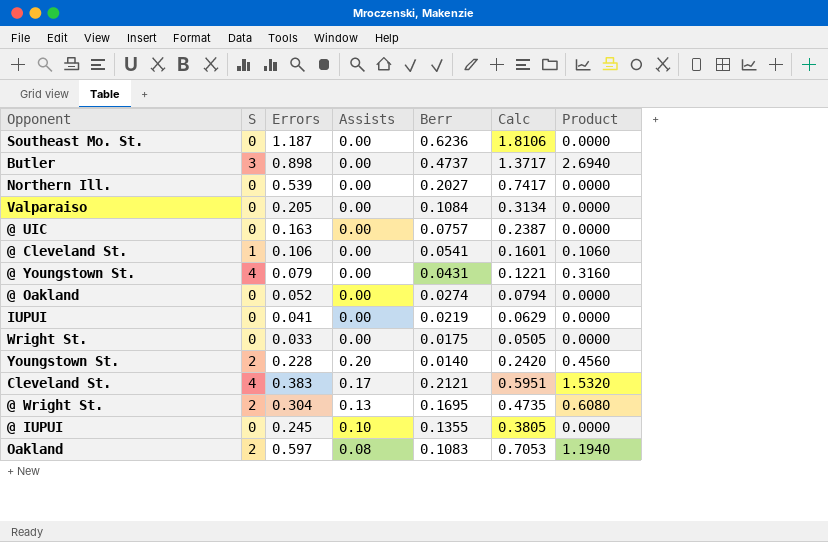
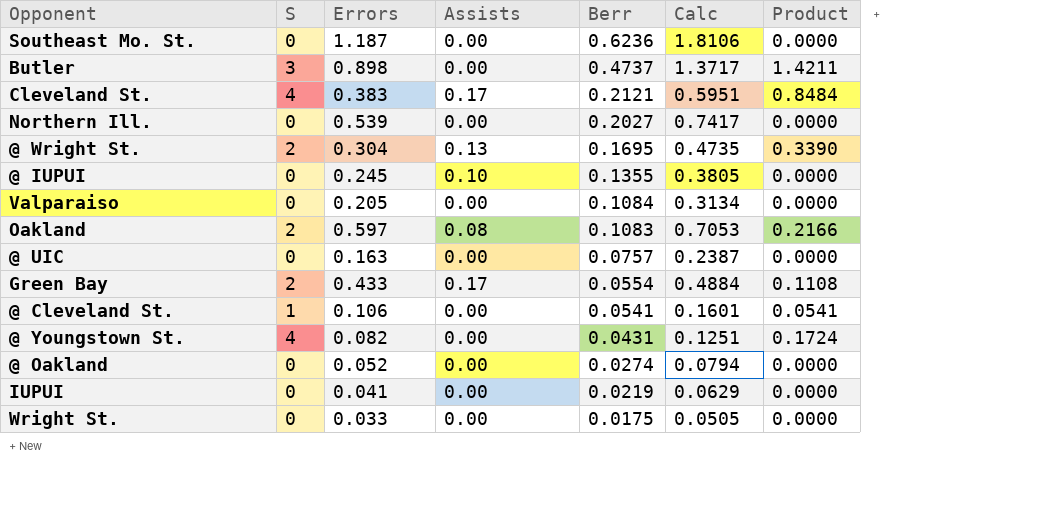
row order: none -> Berr descending
column Product | formula: [S] * [Errors] -> [S] * [Berr]
row Youngstown St.: 2 | 0.228 | 0.20 | 0.0140 | 0.2420 | 0.4560 -> none
row Green Bay: none -> 2 | 0.433 | 0.17 | 0.0554 | 0.4884 | 0.1108
@ Youngstown St. | Errors: 0.079 -> 0.082
@ Youngstown St. | Calc: 0.1221 -> 0.1251

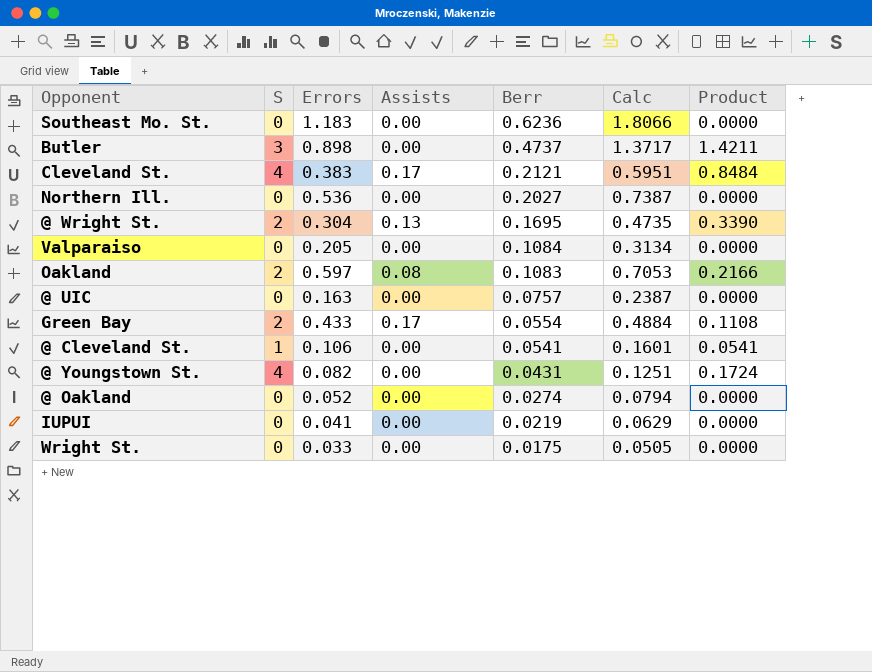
row @ IUPUI: 0 | 0.245 | 0.10 | 0.1355 | 0.3805 | 0.0000 -> none
Southeast Mo. St. | Errors: 1.187 -> 1.183
Southeast Mo. St. | Calc: 1.8106 -> 1.8066
Northern Ill. | Errors: 0.539 -> 0.536
Northern Ill. | Calc: 0.7417 -> 0.7387

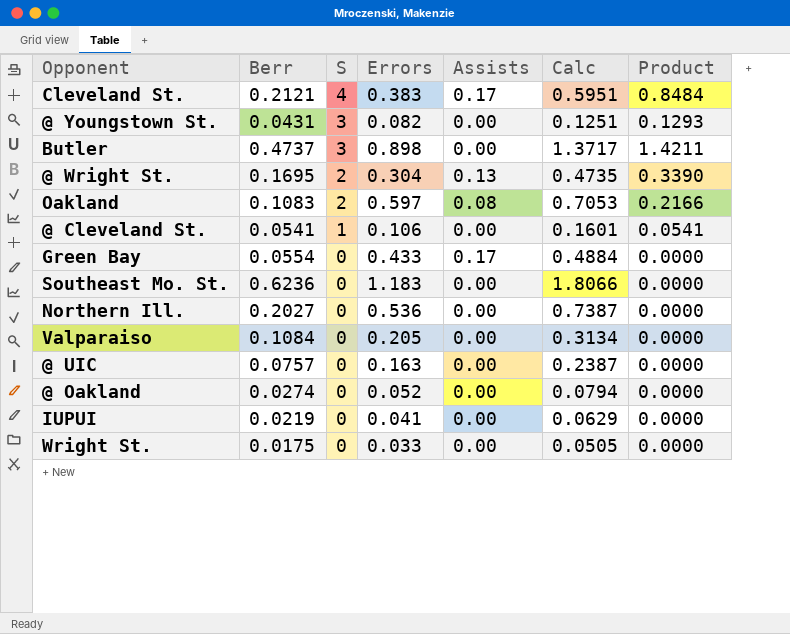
row order: Berr descending -> S descending
column Berr | position: 5 -> 2
@ Youngstown St. | S: 4 -> 3
@ Youngstown St. | Product: 0.1724 -> 0.1293
Green Bay | S: 2 -> 0
Green Bay | Product: 0.1108 -> 0.0000

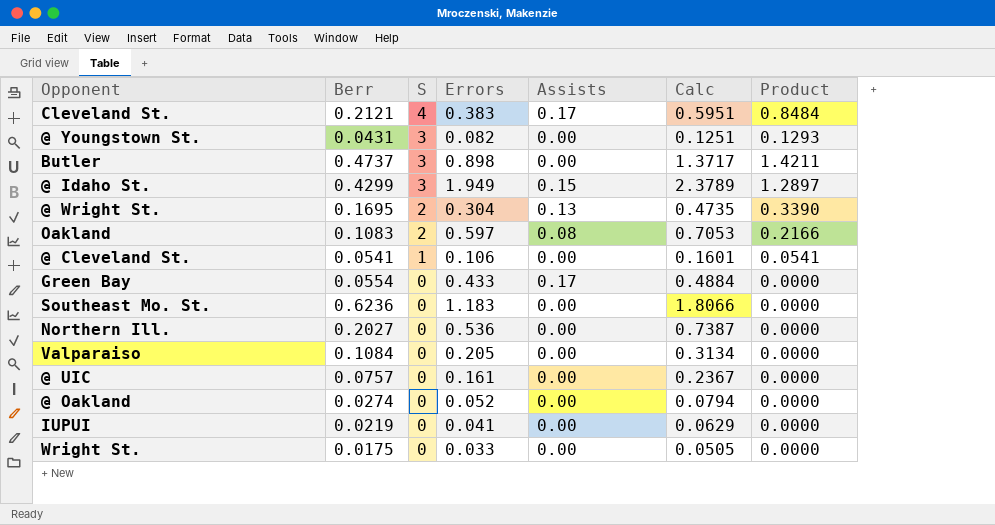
row @ Idaho St.: none -> 0.4299 | 3 | 1.949 | 0.15 | 2.3789 | 1.2897
@ UIC | Errors: 0.163 -> 0.161
@ UIC | Calc: 0.2387 -> 0.2367

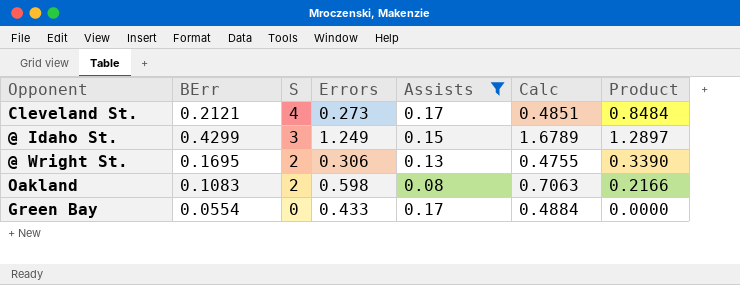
filter: none -> Assists != 0.00
column name: Berr -> BErr
Cleveland St. | Errors: 0.383 -> 0.273
Cleveland St. | Calc: 0.5951 -> 0.4851
@ Idaho St. | Errors: 1.949 -> 1.249
@ Idaho St. | Calc: 2.3789 -> 1.6789
@ Wright St. | Errors: 0.304 -> 0.306
@ Wright St. | Calc: 0.4735 -> 0.4755
Oakland | Errors: 0.597 -> 0.598
Oakland | Calc: 0.7053 -> 0.7063

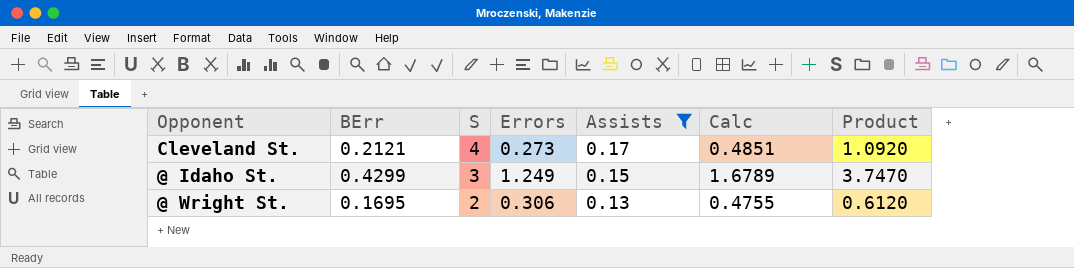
column Product | formula: [BErr] * [S] -> [S] * [Errors]
row Oakland: 0.1083 | 2 | 0.598 | 0.08 | 0.7063 | 0.2166 -> none
row Green Bay: 0.0554 | 0 | 0.433 | 0.17 | 0.4884 | 0.0000 -> none

